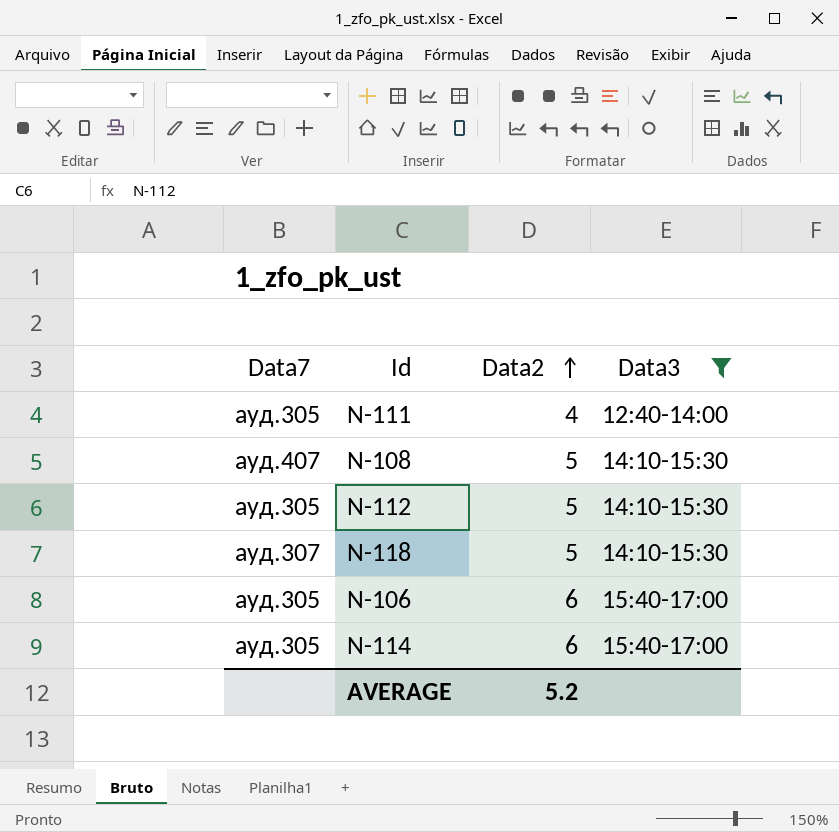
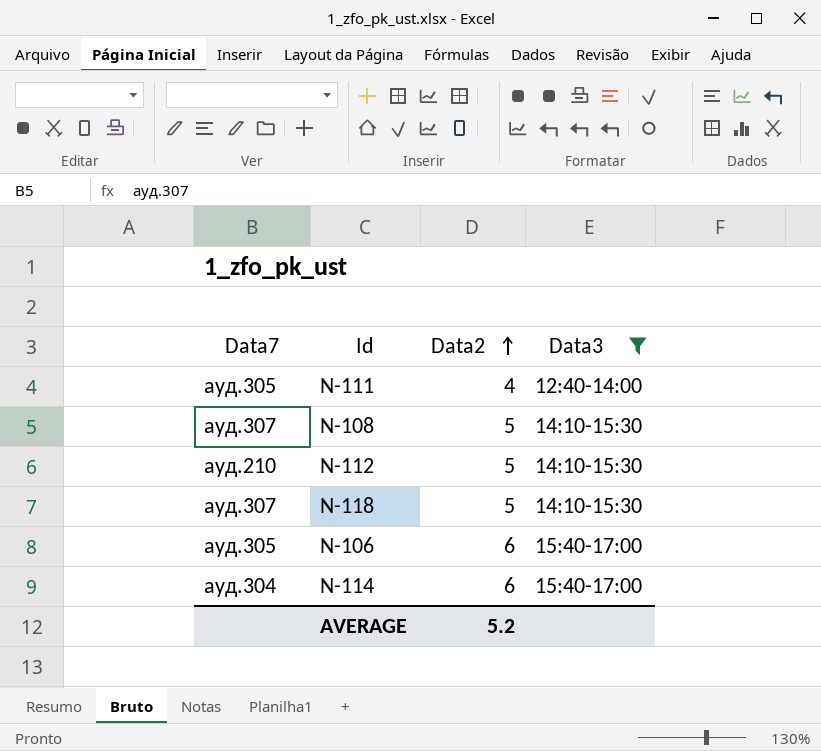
N-108 | Data7: ауд.407 -> ауд.307
N-112 | Data7: ауд.305 -> ауд.210
N-114 | Data7: ауд.305 -> ауд.304

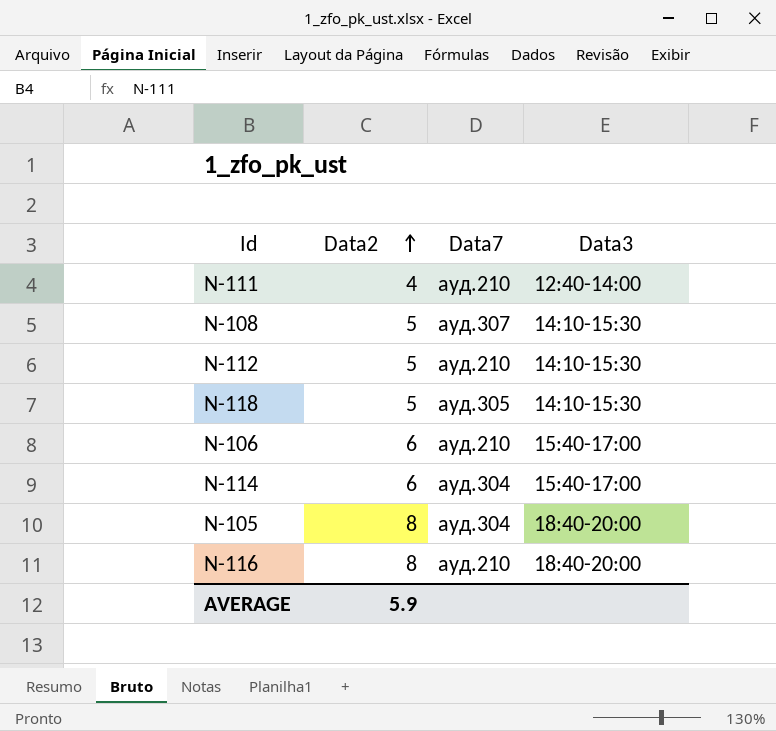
filter: Data3 != 18:40-20:00 -> none
column Data7 | position: 1 -> 3
N-111 | Data7: ауд.305 -> ауд.210
N-118 | Data7: ауд.307 -> ауд.305
N-106 | Data7: ауд.305 -> ауд.210
AVERAGE | Data2: 5.2 -> 5.9

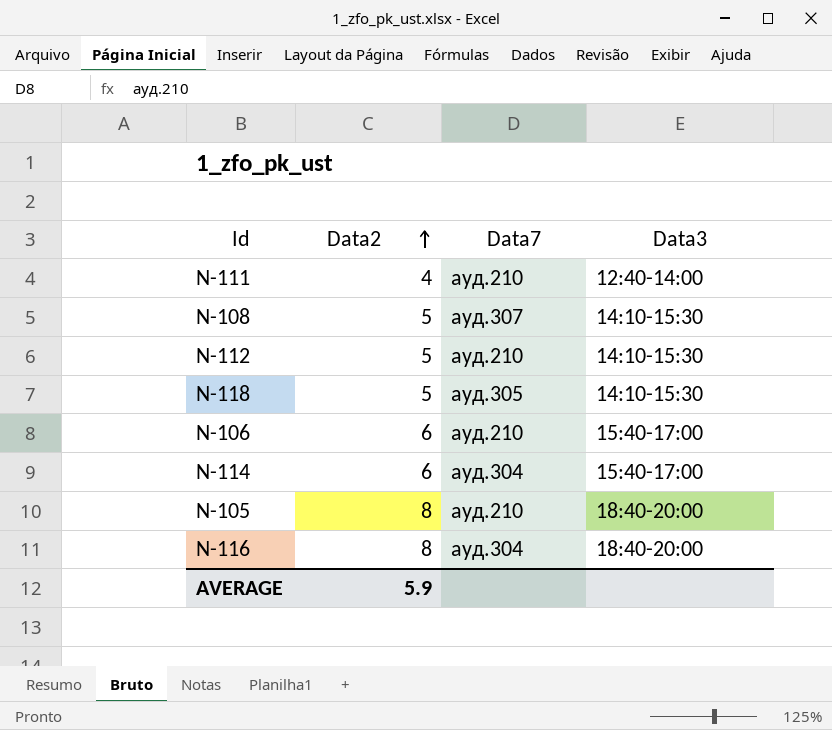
N-105 | Data7: ауд.304 -> ауд.210
N-116 | Data7: ауд.210 -> ауд.304

